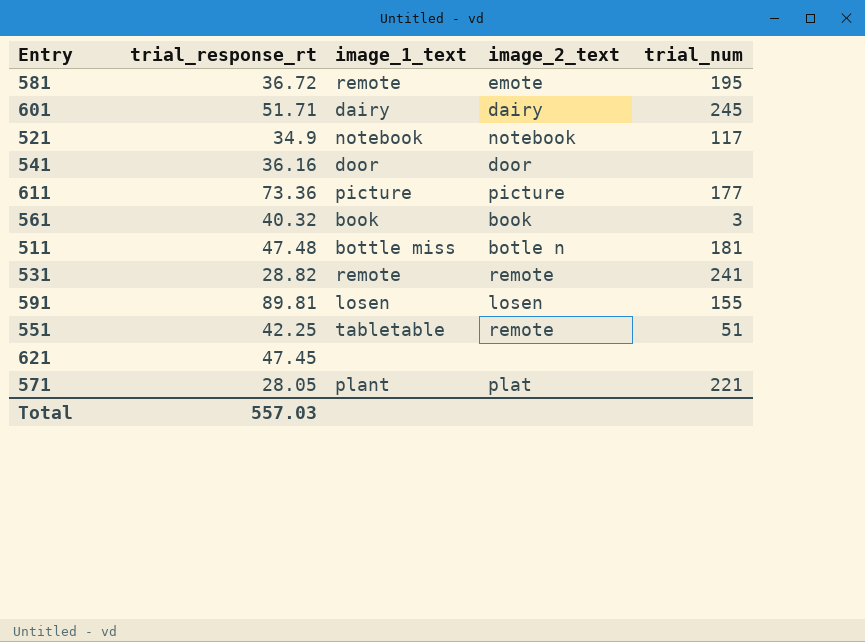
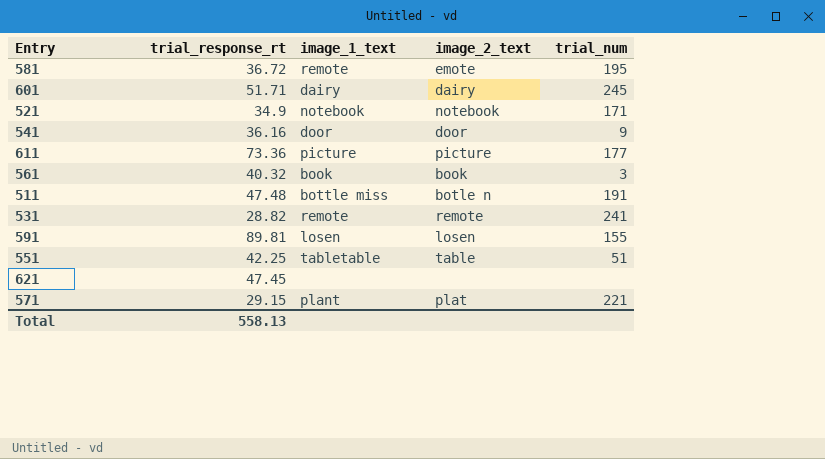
521 | trial_num: 117 -> 171
541 | trial_num: none -> 9
511 | trial_num: 181 -> 191
551 | image_2_text: remote -> table
571 | trial_response_rt: 28.05 -> 29.15
Total | trial_response_rt: 557.03 -> 558.13

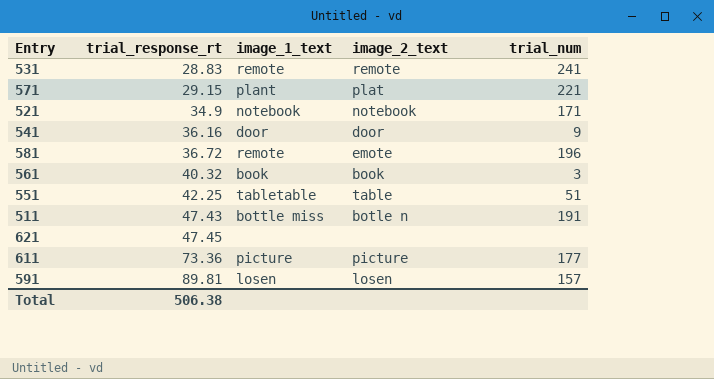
row order: none -> trial_response_rt ascending
row 601: 51.71 | dairy | dairy | 245 -> none
531 | trial_response_rt: 28.82 -> 28.83
581 | trial_num: 195 -> 196
511 | trial_response_rt: 47.48 -> 47.43
591 | trial_num: 155 -> 157
Total | trial_response_rt: 558.13 -> 506.38

